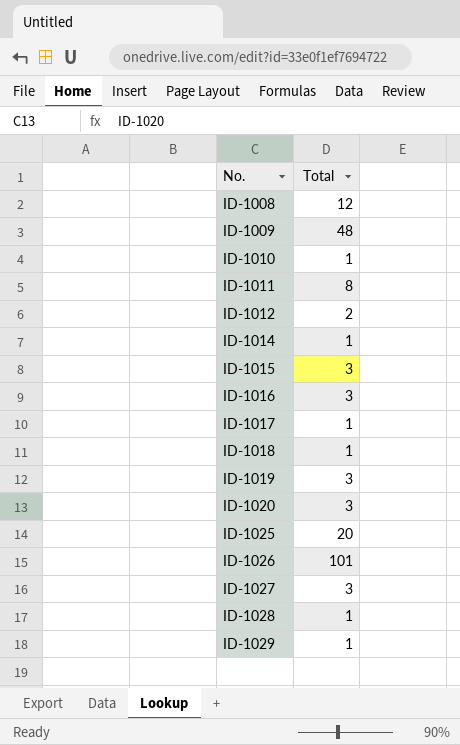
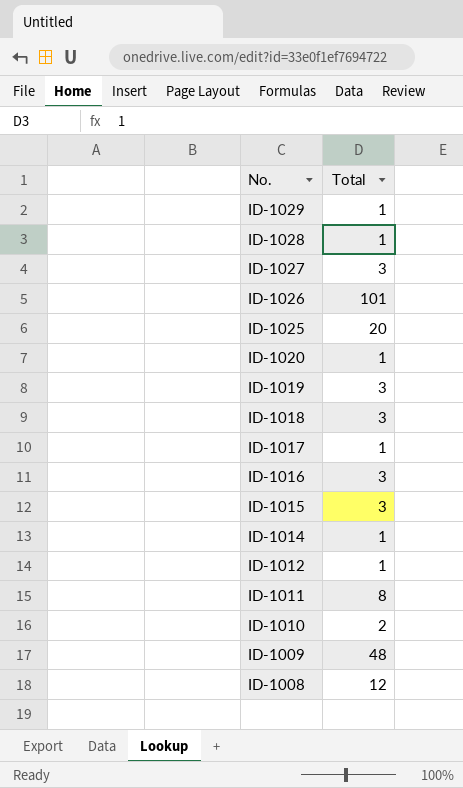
row order: No. ascending -> No. descending
ID-1020 | Total: 3 -> 1
ID-1018 | Total: 1 -> 3
ID-1012 | Total: 2 -> 1
ID-1010 | Total: 1 -> 2

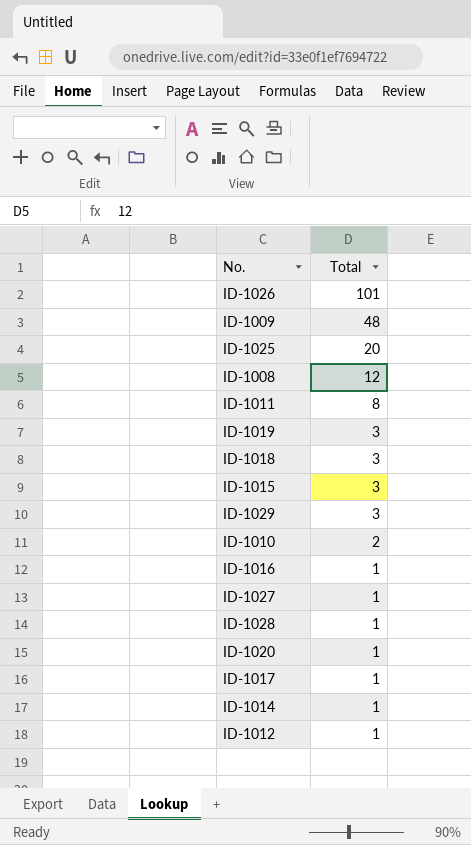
row order: No. descending -> Total descending
ID-1029 | Total: 1 -> 3
ID-1016 | Total: 3 -> 1
ID-1027 | Total: 3 -> 1

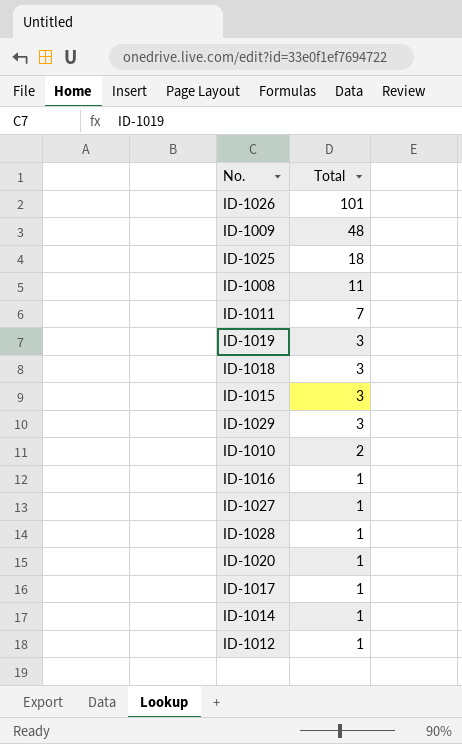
ID-1025 | Total: 20 -> 18
ID-1008 | Total: 12 -> 11
ID-1011 | Total: 8 -> 7

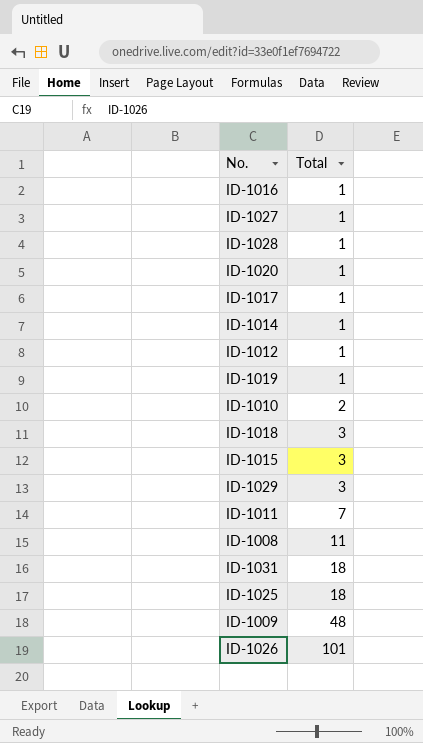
row order: Total descending -> Total ascending
ID-1019 | Total: 3 -> 1
row ID-1031: none -> 18

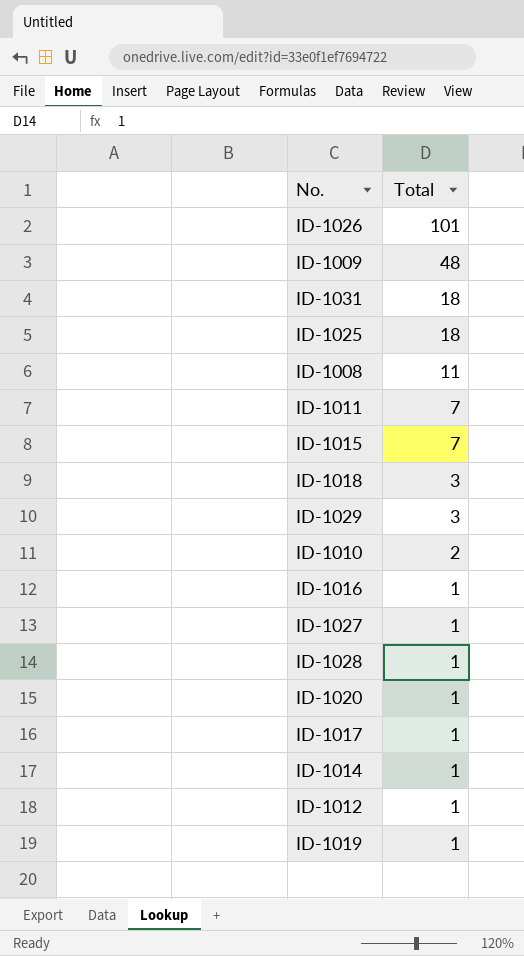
row order: Total ascending -> Total descending
ID-1015 | Total: 3 -> 7

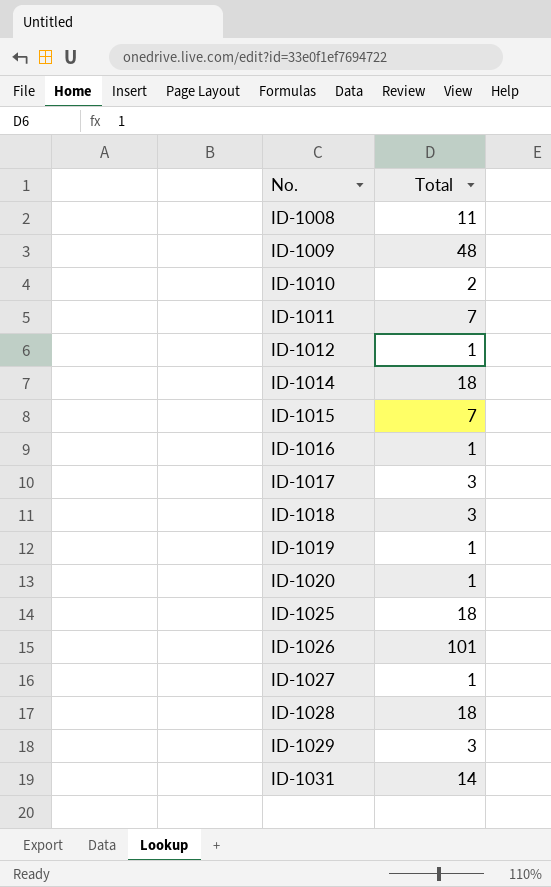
row order: Total descending -> No. ascending
ID-1014 | Total: 1 -> 18
ID-1017 | Total: 1 -> 3
ID-1028 | Total: 1 -> 18
ID-1031 | Total: 18 -> 14

